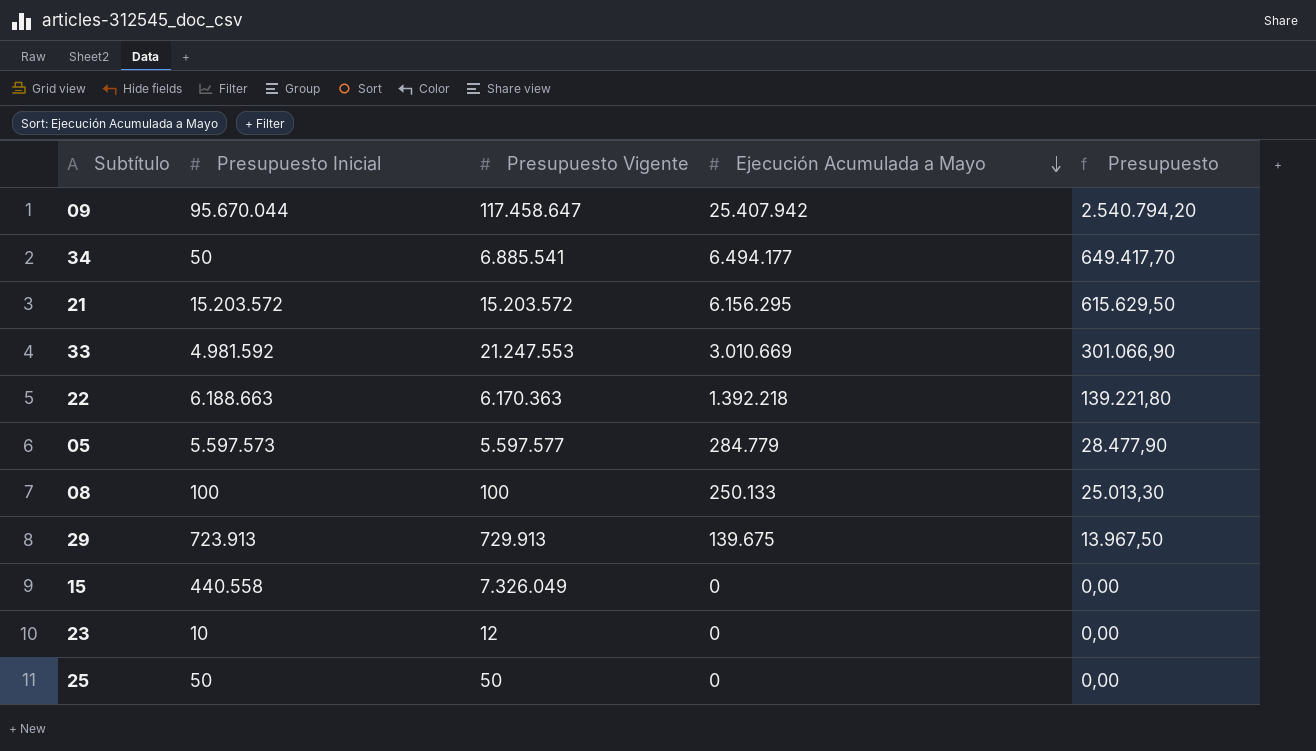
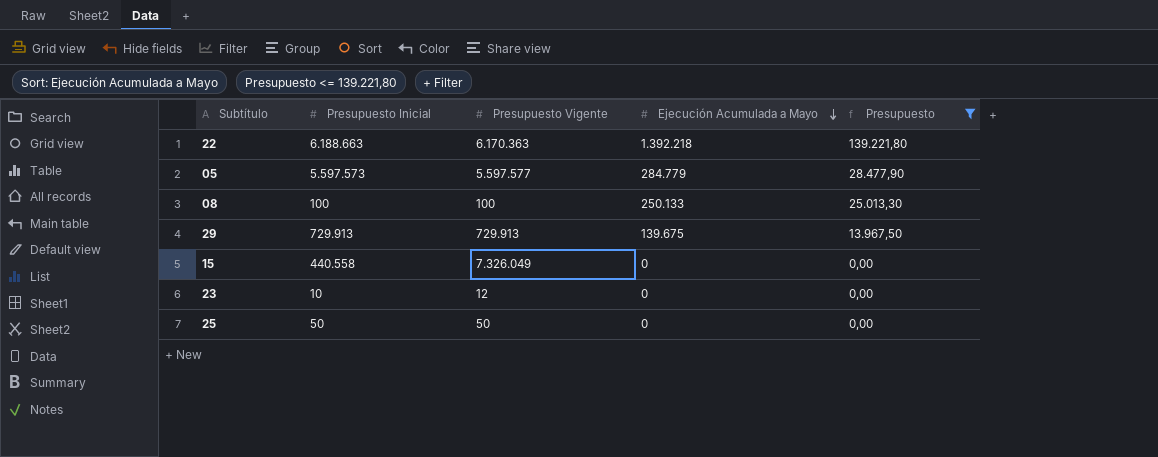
filter: none -> Presupuesto <= 139.221,80
29 | Presupuesto Inicial: 723.913 -> 729.913

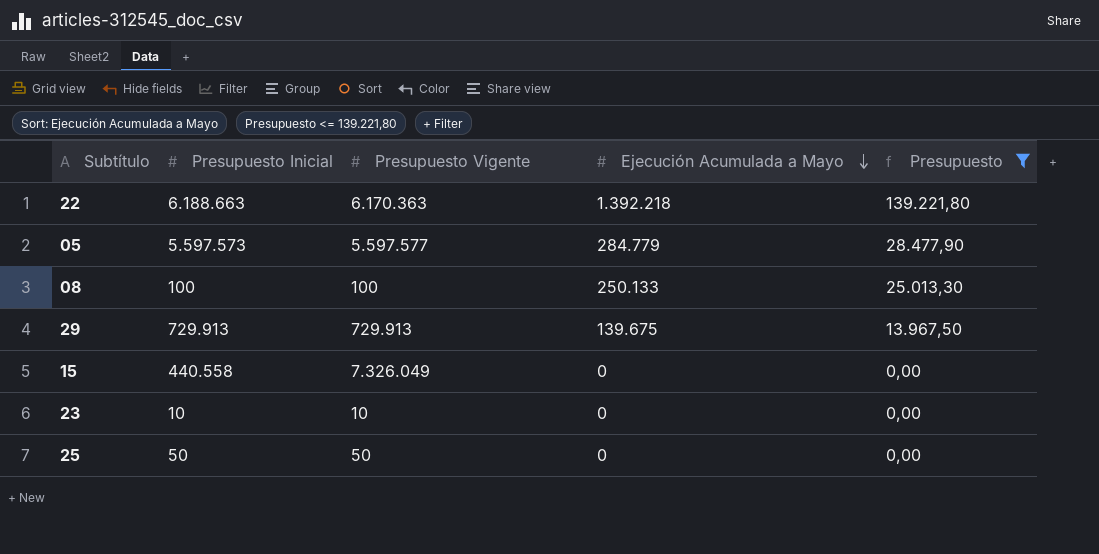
23 | Presupuesto Vigente: 12 -> 10

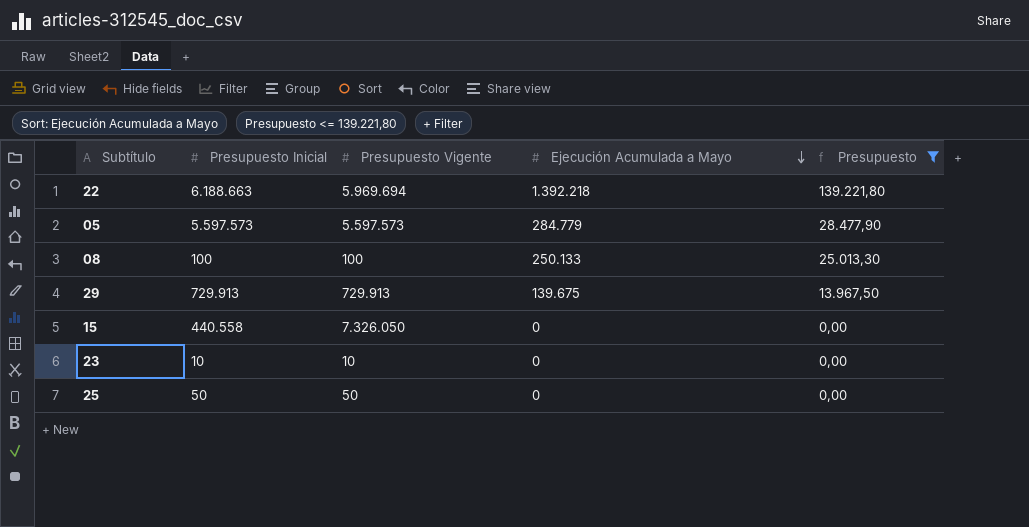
22 | Presupuesto Vigente: 6.170.363 -> 5.969.694
05 | Presupuesto Vigente: 5.597.577 -> 5.597.573
15 | Presupuesto Vigente: 7.326.049 -> 7.326.050

